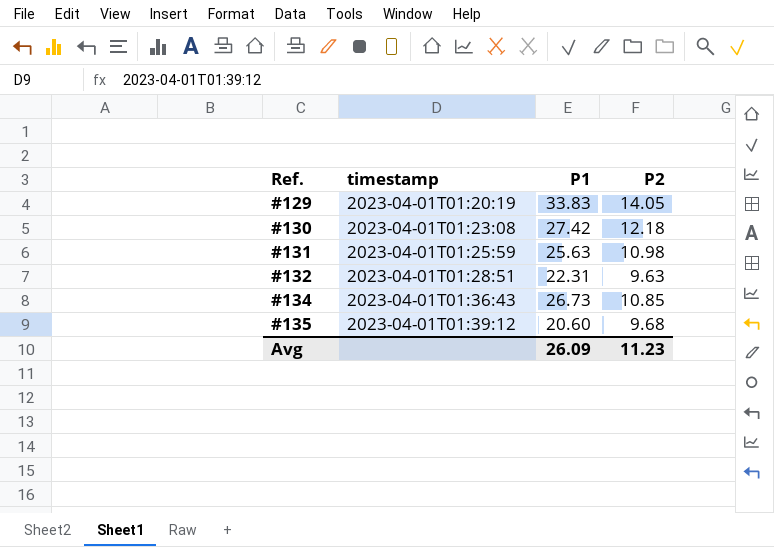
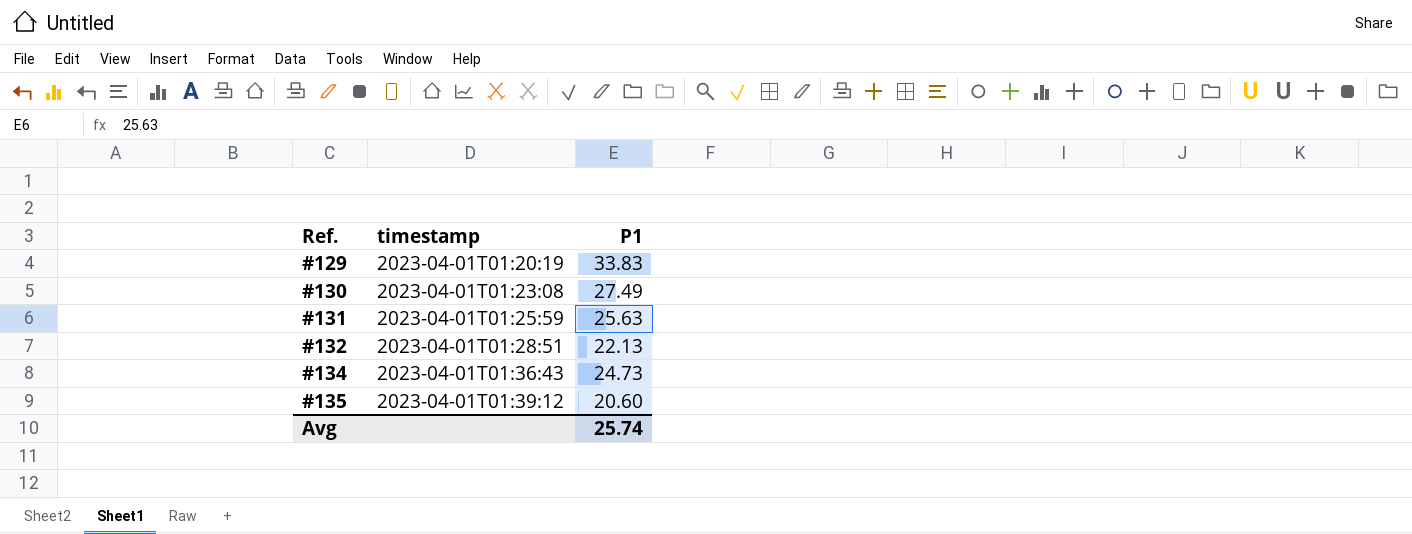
column P2 | position: 4 -> none
#130 | P1: 27.42 -> 27.49
#132 | P1: 22.31 -> 22.13
#134 | P1: 26.73 -> 24.73
Avg | P1: 26.09 -> 25.74

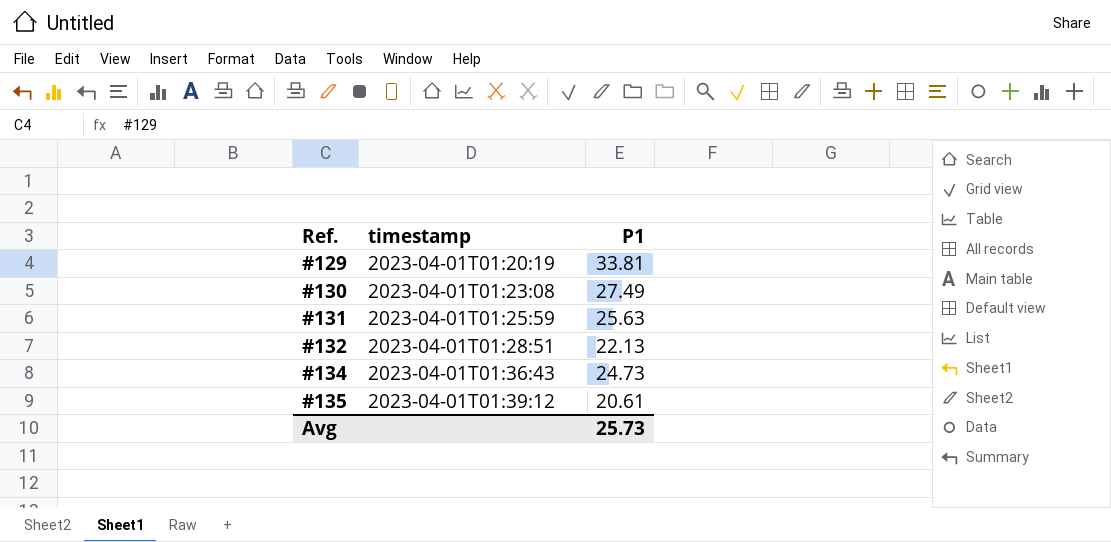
#129 | P1: 33.83 -> 33.81
#135 | P1: 20.60 -> 20.61
Avg | P1: 25.74 -> 25.73

